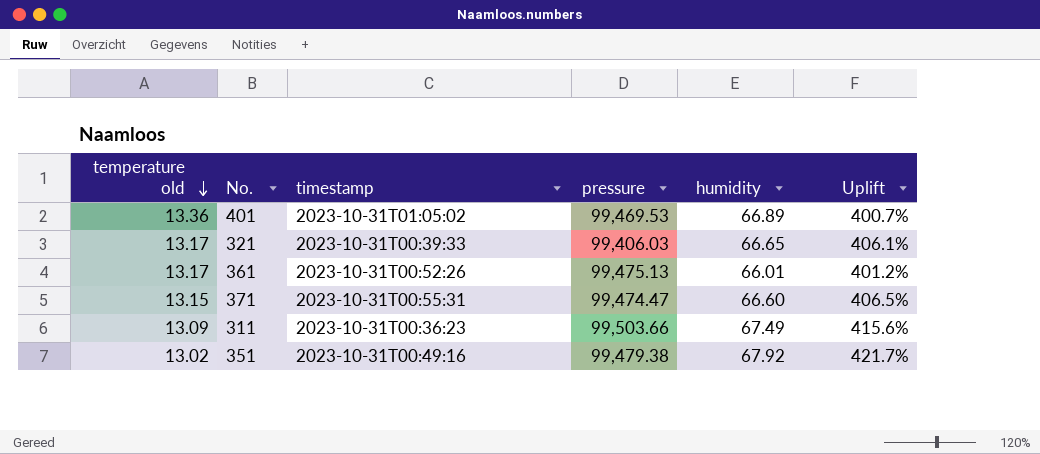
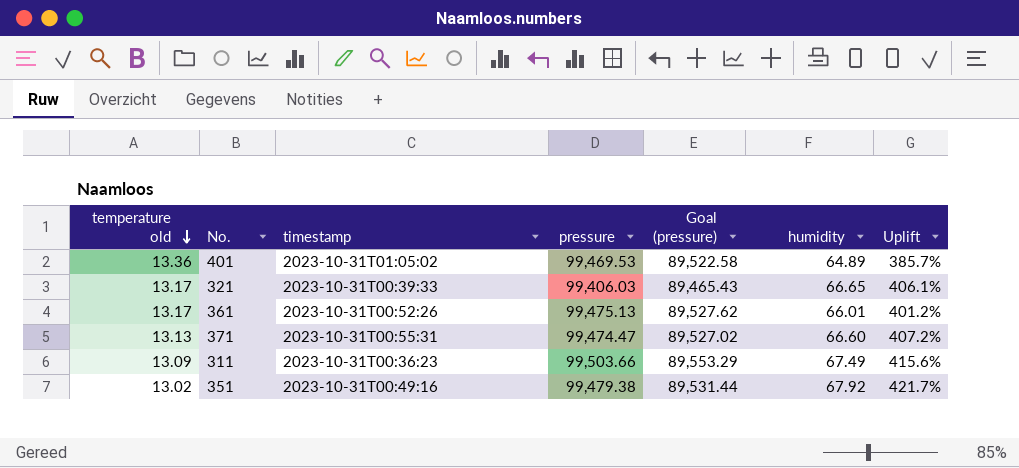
column Goal (pressure) | formula: none -> [pressure] * 0.9
401 | humidity: 66.89 -> 64.89
401 | Uplift: 400.7% -> 385.7%
371 | temperature old: 13.15 -> 13.13
371 | Uplift: 406.5% -> 407.2%

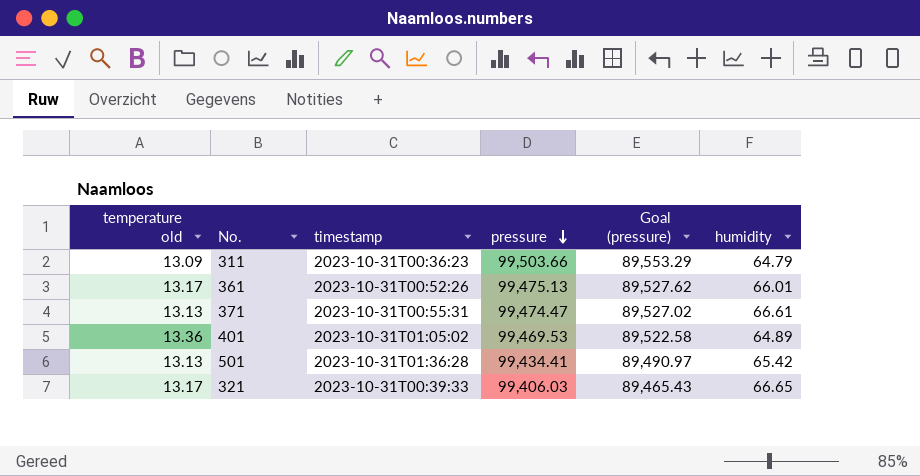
row order: temperature old descending -> pressure descending
column Uplift | formula: ([humidity] - [temperature old]) / [temperature old] -> none
row 351: 13.02 | 2023-10-31T00:49:16 | 99,479.38 | 89,531.44 | 67.92 | 421.7% -> none
311 | humidity: 67.49 -> 64.79
371 | humidity: 66.60 -> 66.61
row 501: none -> 13.13 | 2023-10-31T01:36:28 | 99,434.41 | 89,490.97 | 65.42

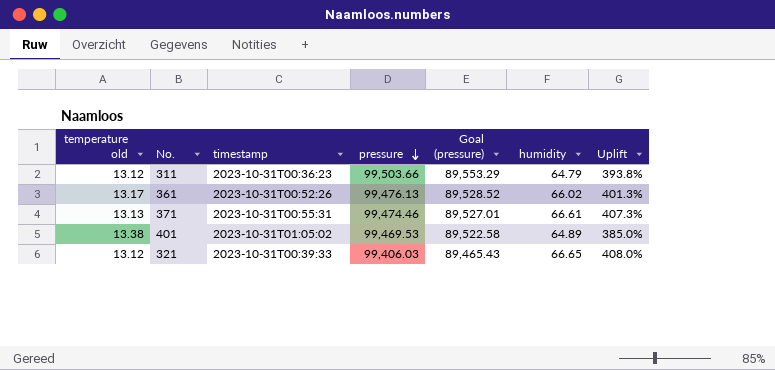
column Uplift | formula: none -> ([humidity] - [temperature old]) / [temperature old]
row 501: 13.13 | 2023-10-31T01:36:28 | 99,434.41 | 89,490.97 | 65.42 -> none
311 | temperature old: 13.09 -> 13.12
361 | pressure: 99,475.13 -> 99,476.13
361 | Goal (pressure): 89,527.62 -> 89,528.52
361 | humidity: 66.01 -> 66.02
371 | pressure: 99,474.47 -> 99,474.46
371 | Goal (pressure): 89,527.02 -> 89,527.01
401 | temperature old: 13.36 -> 13.38
321 | temperature old: 13.17 -> 13.12

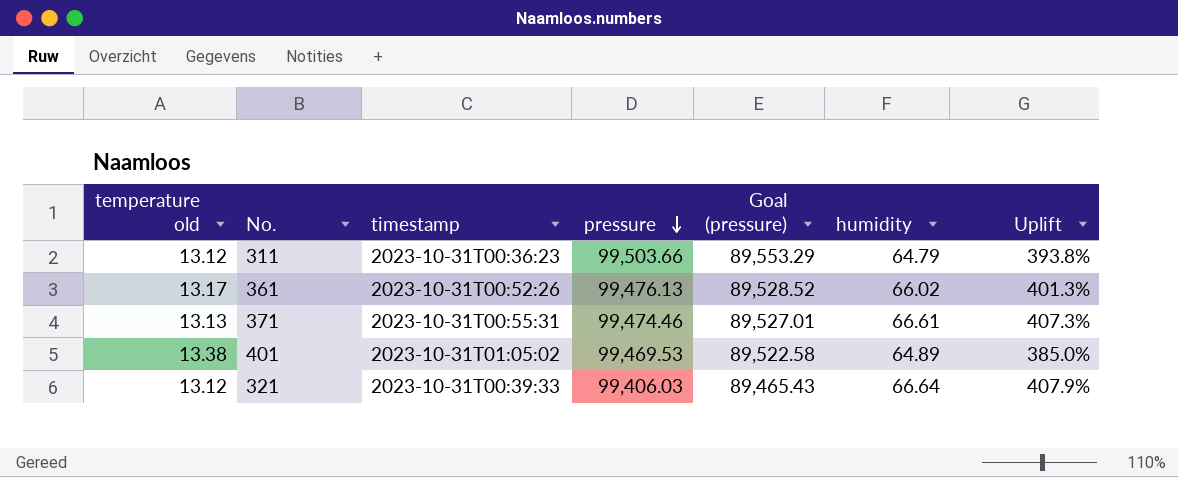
321 | humidity: 66.65 -> 66.64
321 | Uplift: 408.0% -> 407.9%

